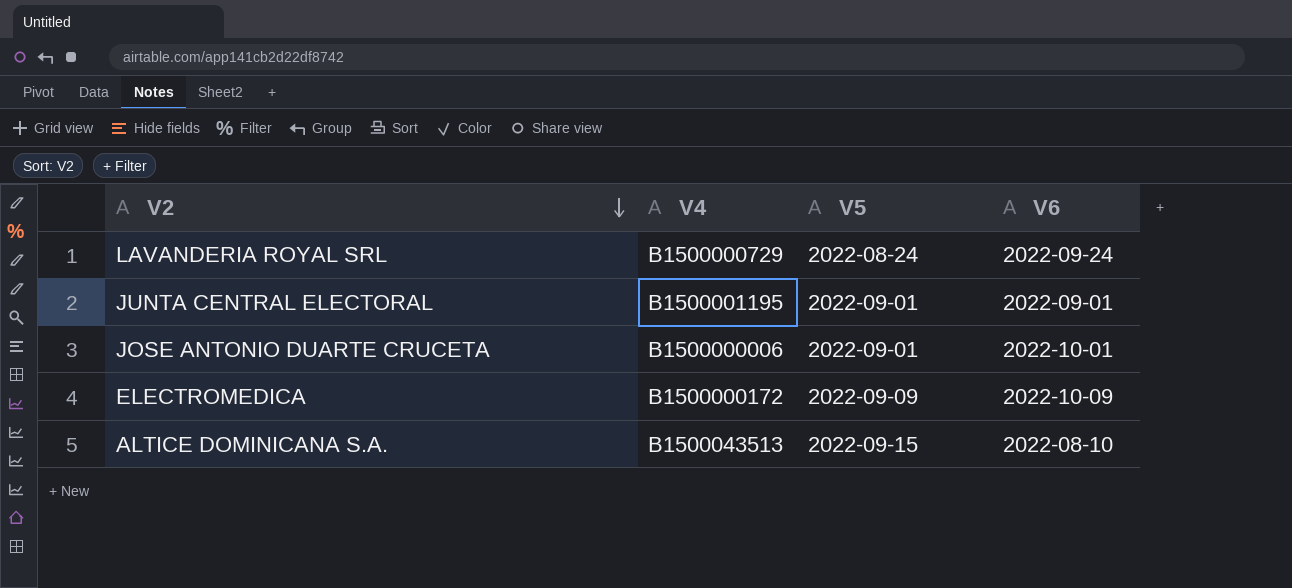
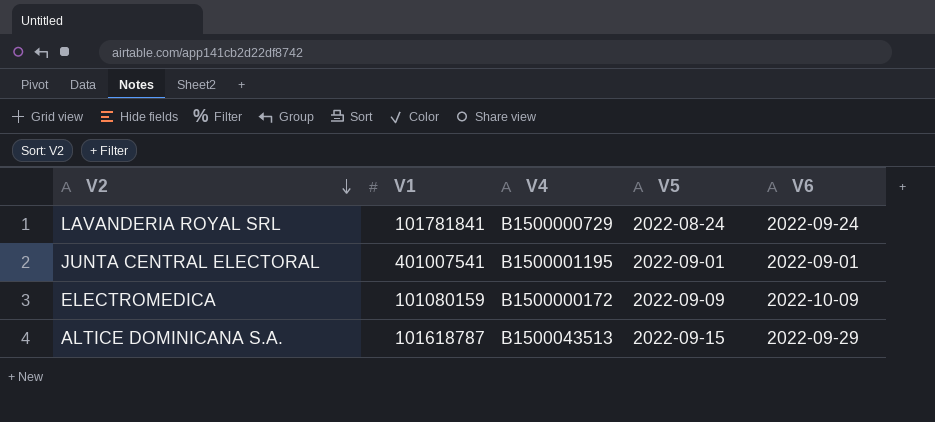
column V1 | position: none -> 2
row JOSE ANTONIO DUARTE CRUCETA: B1500000006 | 2022-09-01 | 2022-10-01 -> none
ALTICE DOMINICANA S.A. | V6: 2022-08-10 -> 2022-09-29

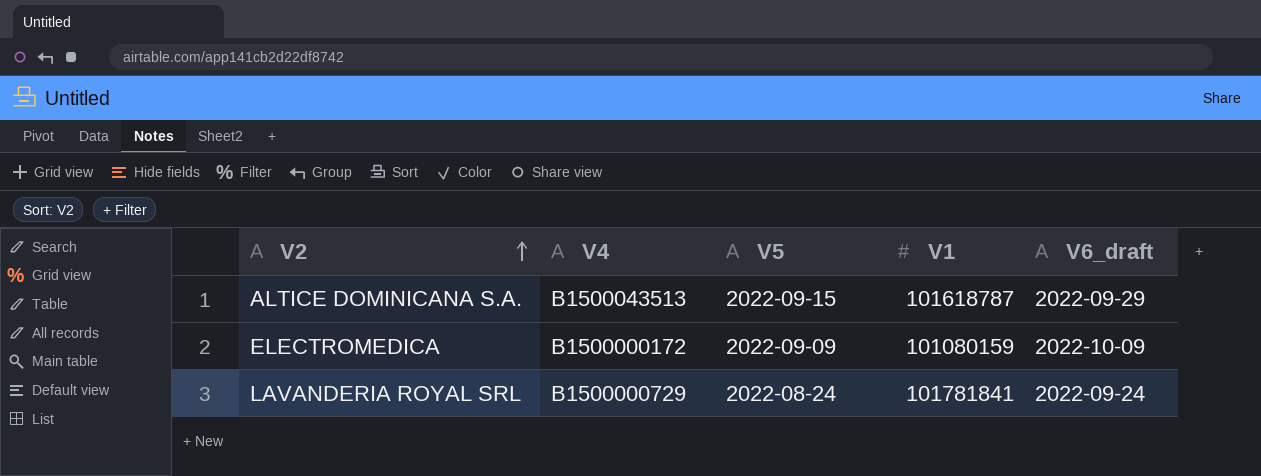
row order: V2 descending -> V2 ascending
column V1 | position: 2 -> 4
column name: V6 -> V6_draft
row JUNTA CENTRAL ELECTORAL: 401007541 | B1500001195 | 2022-09-01 | 2022-09-01 -> none

